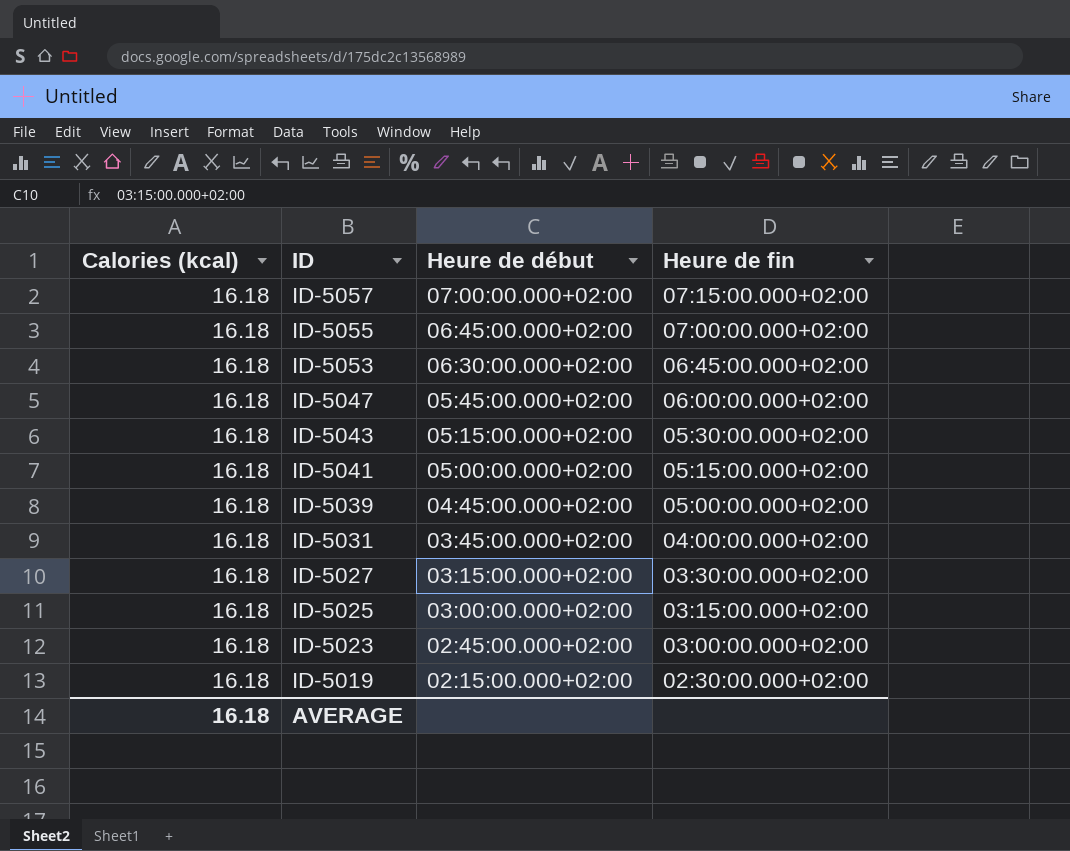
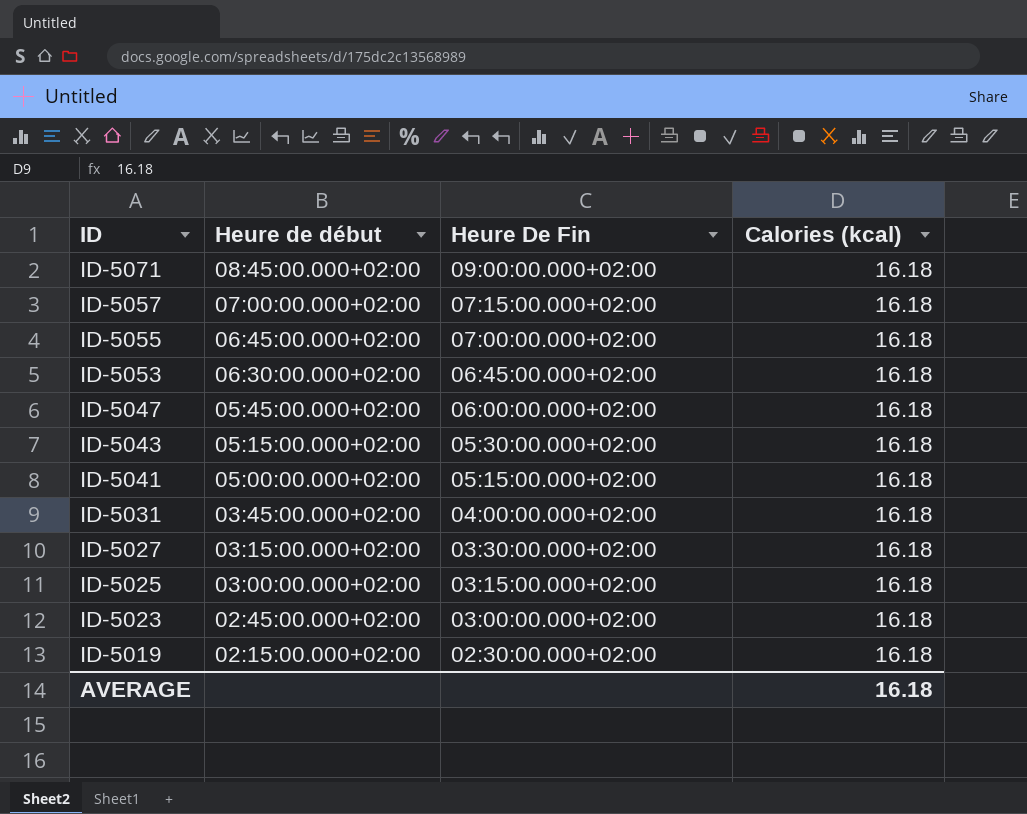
column name: Heure de fin -> Heure De Fin
column Calories (kcal) | position: 1 -> 4
row ID-5039: 16.18 | 04:45:00.000+02:00 | 05:00:00.000+02:00 -> none
row ID-5071: none -> 08:45:00.000+02:00 | 09:00:00.000+02:00 | 16.18

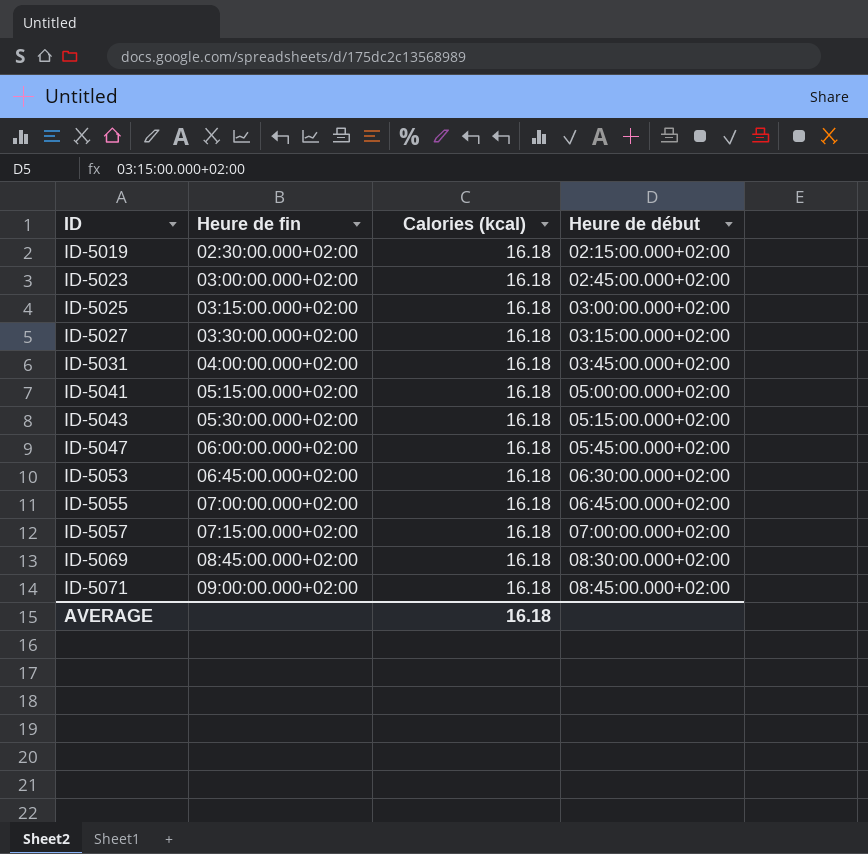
row order: ID descending -> ID ascending
column name: Heure De Fin -> Heure de fin
column Heure de début | position: 2 -> 4
row ID-5069: none -> 08:45:00.000+02:00 | 16.18 | 08:30:00.000+02:00

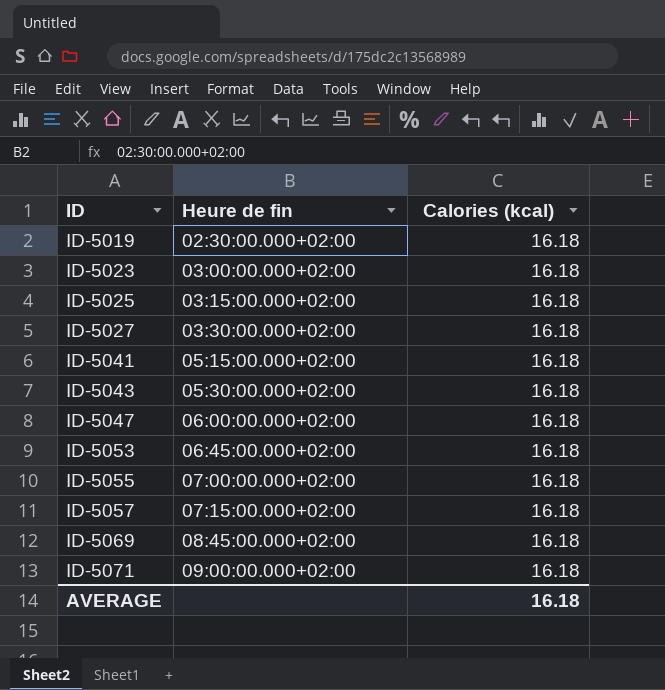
column Heure de début | position: 4 -> none
row ID-5031: 04:00:00.000+02:00 | 16.18 | 03:45:00.000+02:00 -> none

